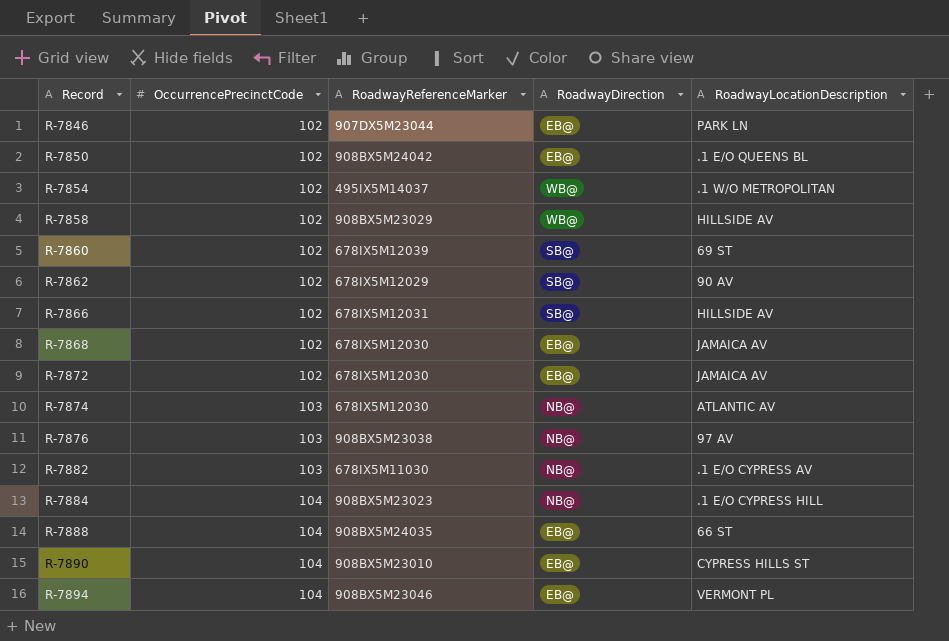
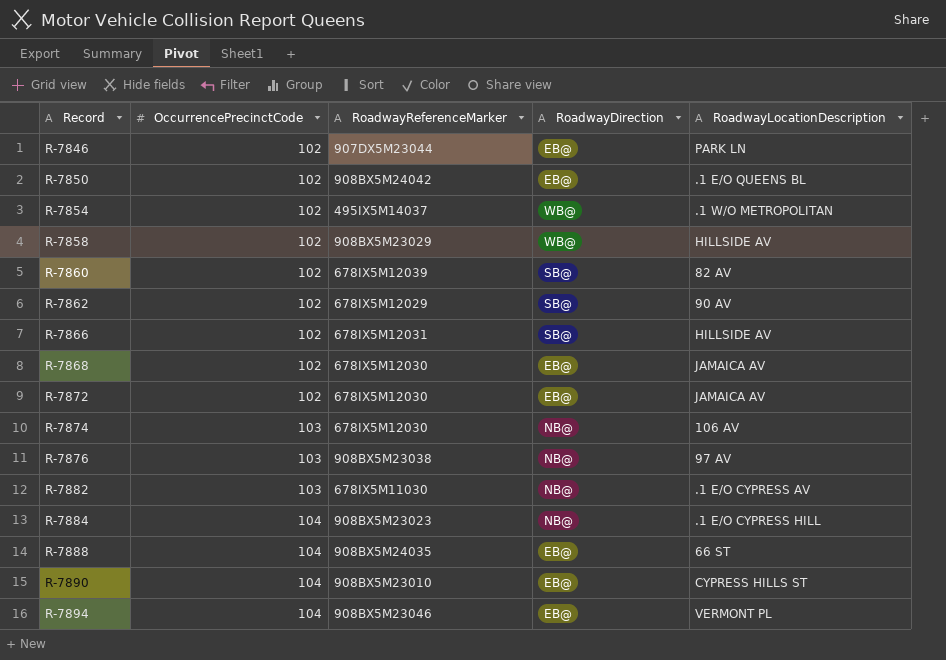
R-7860 | RoadwayLocationDescription: 69 ST -> 82 AV
R-7874 | RoadwayLocationDescription: ATLANTIC AV -> 106 AV

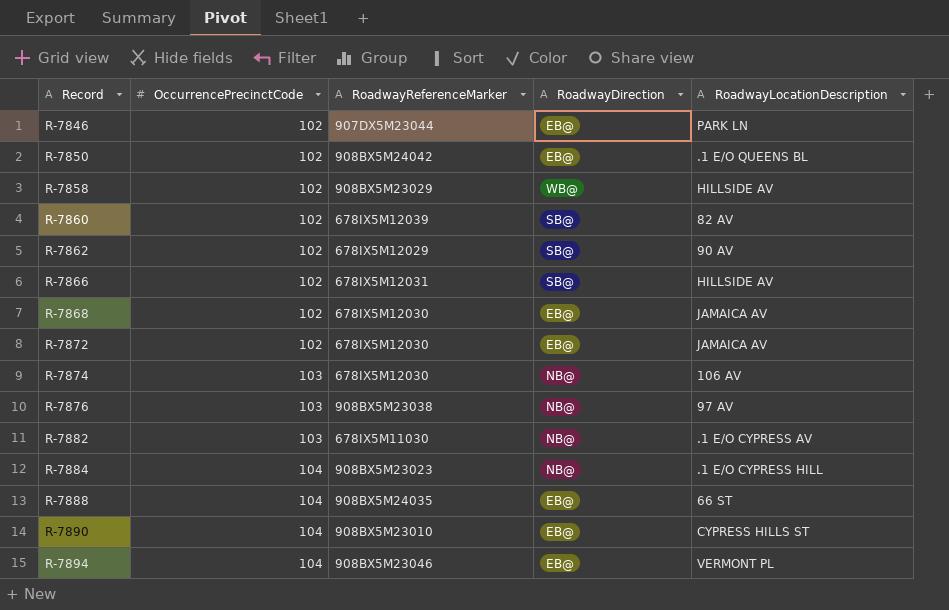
row R-7854: 102 | 495IX5M14037 | WB@ | .1 W/O METROPOLITAN -> none

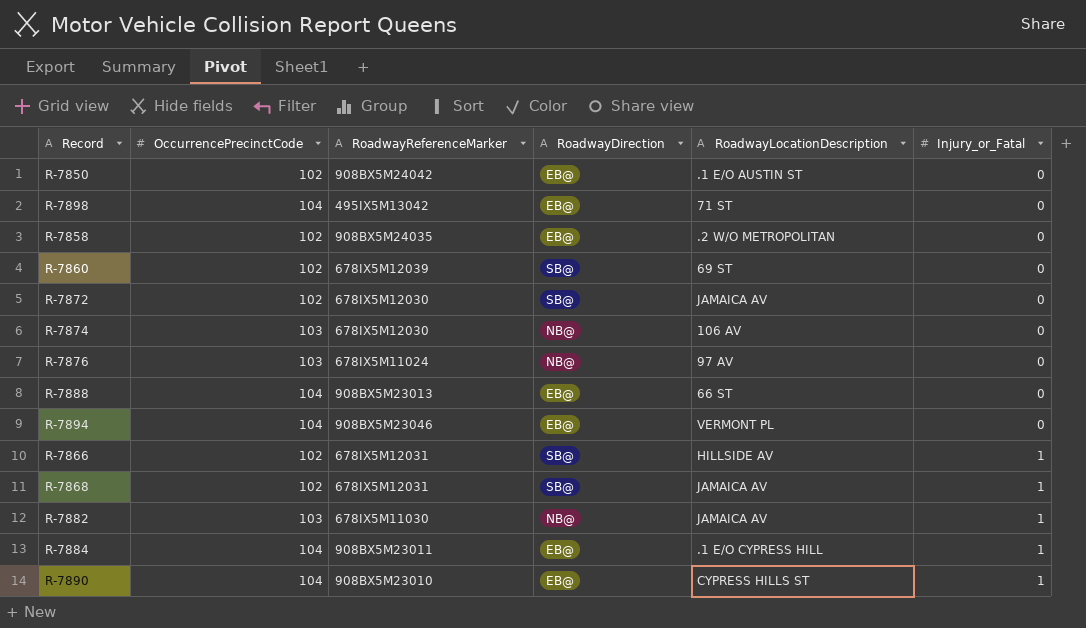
row order: Record ascending -> Injury_or_Fatal ascending
column Injury_or_Fatal | position: none -> 6
row R-7846: 102 | 907DX5M23044 | EB@ | PARK LN -> none
row R-7862: 102 | 678IX5M12029 | SB@ | 90 AV -> none
R-7850 | RoadwayLocationDescription: .1 E/O QUEENS BL -> .1 E/O AUSTIN ST
row R-7898: none -> 104 | 495IX5M13042 | EB@ | 71 ST | 0
R-7858 | RoadwayReferenceMarker: 908BX5M23029 -> 908BX5M24035
R-7858 | RoadwayDirection: WB@ -> EB@
R-7858 | RoadwayLocationDescription: HILLSIDE AV -> .2 W/O METROPOLITAN
R-7860 | RoadwayLocationDescription: 82 AV -> 69 ST
R-7872 | RoadwayDirection: EB@ -> SB@
R-7876 | RoadwayReferenceMarker: 908BX5M23038 -> 678IX5M11024
R-7888 | RoadwayReferenceMarker: 908BX5M24035 -> 908BX5M23013
R-7868 | RoadwayReferenceMarker: 678IX5M12030 -> 678IX5M12031
R-7868 | RoadwayDirection: EB@ -> SB@
R-7882 | RoadwayLocationDescription: .1 E/O CYPRESS AV -> JAMAICA AV
R-7884 | RoadwayReferenceMarker: 908BX5M23023 -> 908BX5M23011
R-7884 | RoadwayDirection: NB@ -> EB@

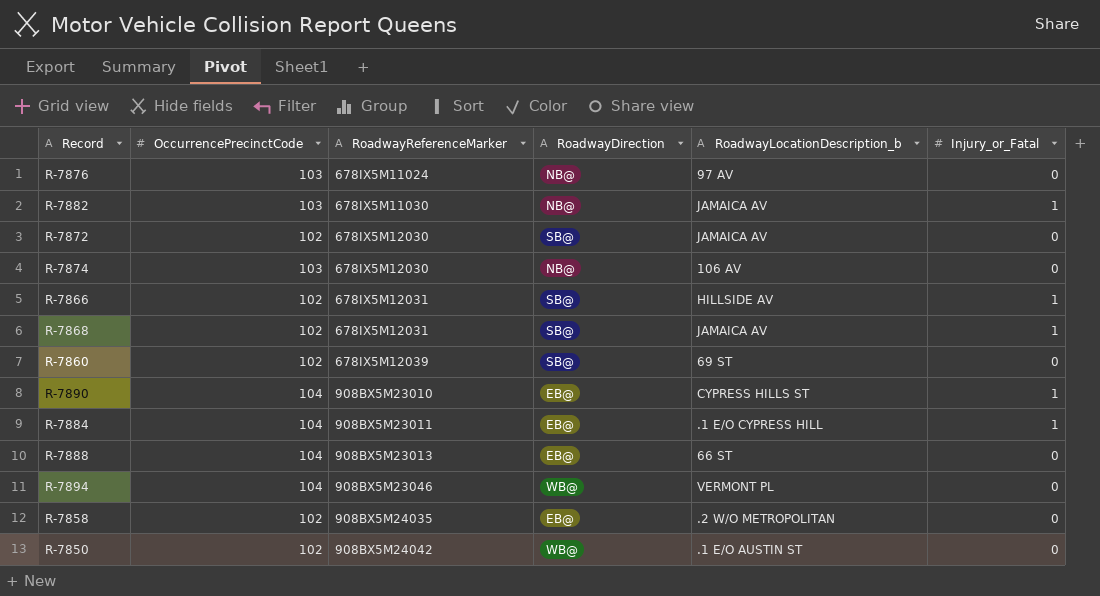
row order: Injury_or_Fatal ascending -> RoadwayReferenceMarker ascending
column name: RoadwayLocationDescription -> RoadwayLocationDescription_b
row R-7898: 104 | 495IX5M13042 | EB@ | 71 ST | 0 -> none
R-7894 | RoadwayDirection: EB@ -> WB@
R-7850 | RoadwayDirection: EB@ -> WB@

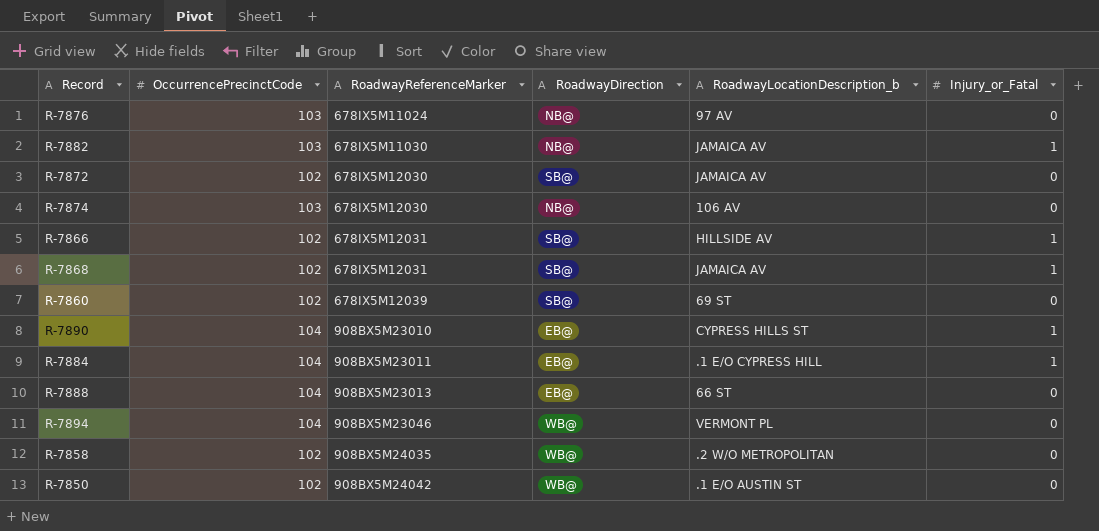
R-7858 | RoadwayDirection: EB@ -> WB@

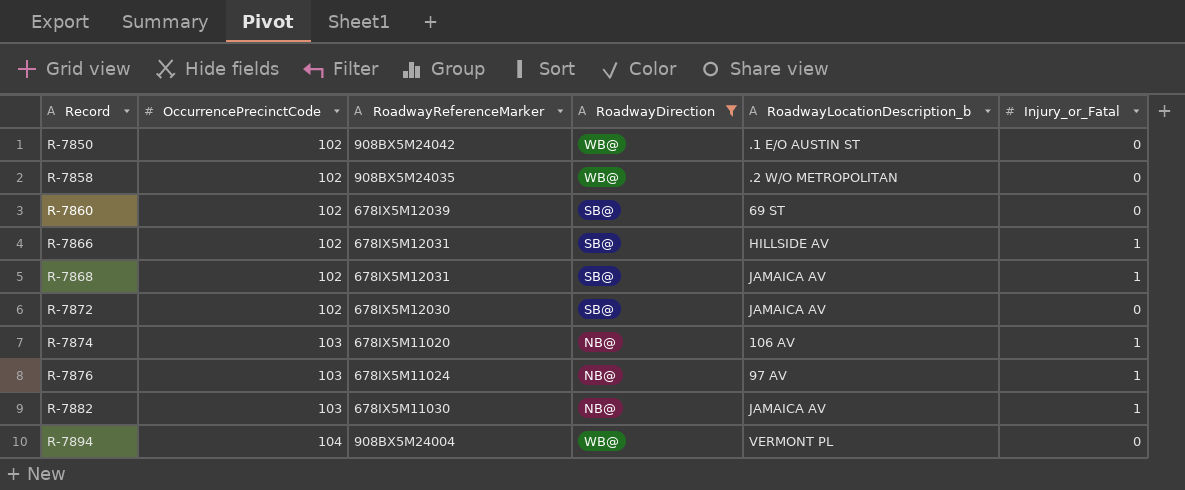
filter: none -> RoadwayDirection != EB@
row order: RoadwayReferenceMarker ascending -> Record ascending
R-7874 | RoadwayReferenceMarker: 678IX5M12030 -> 678IX5M11020
R-7874 | Injury_or_Fatal: 0 -> 1
R-7876 | Injury_or_Fatal: 0 -> 1
R-7894 | RoadwayReferenceMarker: 908BX5M23046 -> 908BX5M24004

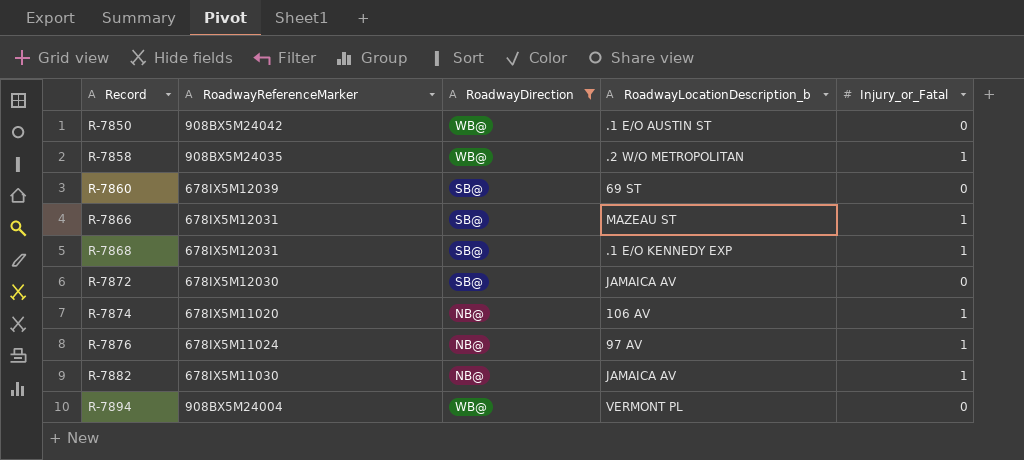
column OccurrencePrecinctCode | position: 2 -> none
R-7858 | Injury_or_Fatal: 0 -> 1
R-7866 | RoadwayLocationDescription_b: HILLSIDE AV -> MAZEAU ST
R-7868 | RoadwayLocationDescription_b: JAMAICA AV -> .1 E/O KENNEDY EXP

